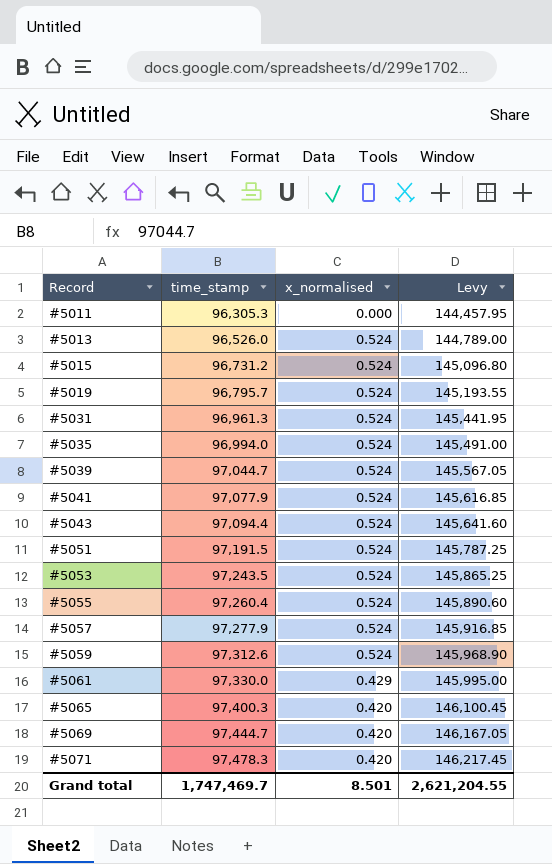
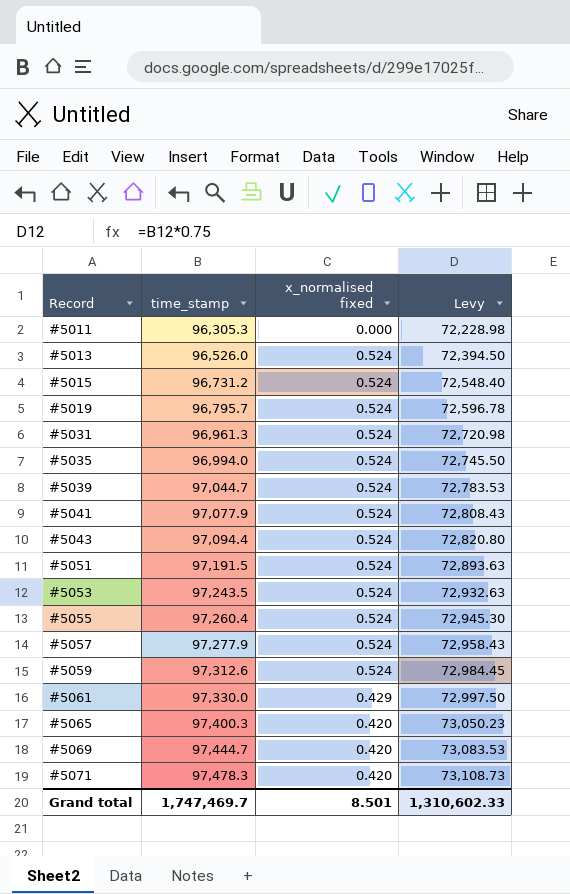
column name: x_normalised -> x_normalised fixed
column Levy | formula: [time_stamp] * 1.5 -> [time_stamp] * 0.75
Grand total | Levy: 2,621,204.55 -> 1,310,602.33

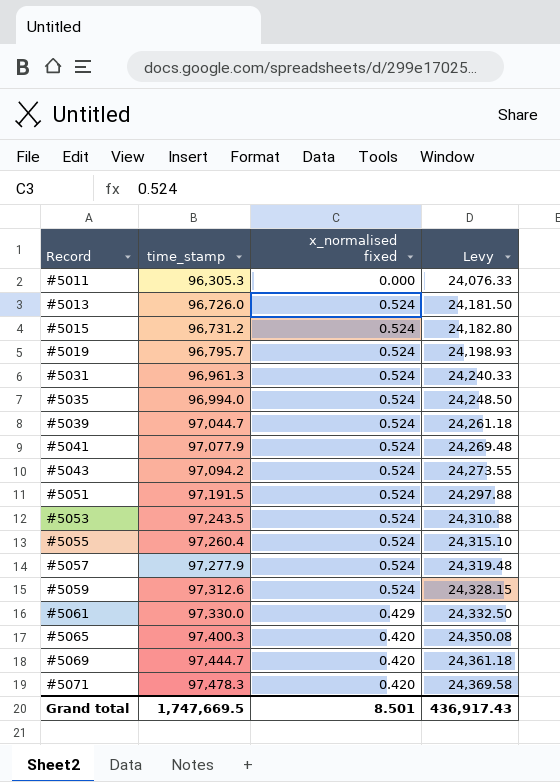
column Levy | formula: [time_stamp] * 0.75 -> [time_stamp] * 0.25
#5013 | time_stamp: 96,526.0 -> 96,726.0
#5043 | time_stamp: 97,094.4 -> 97,094.2
Grand total | time_stamp: 1,747,469.7 -> 1,747,669.5
Grand total | Levy: 1,310,602.33 -> 436,917.43

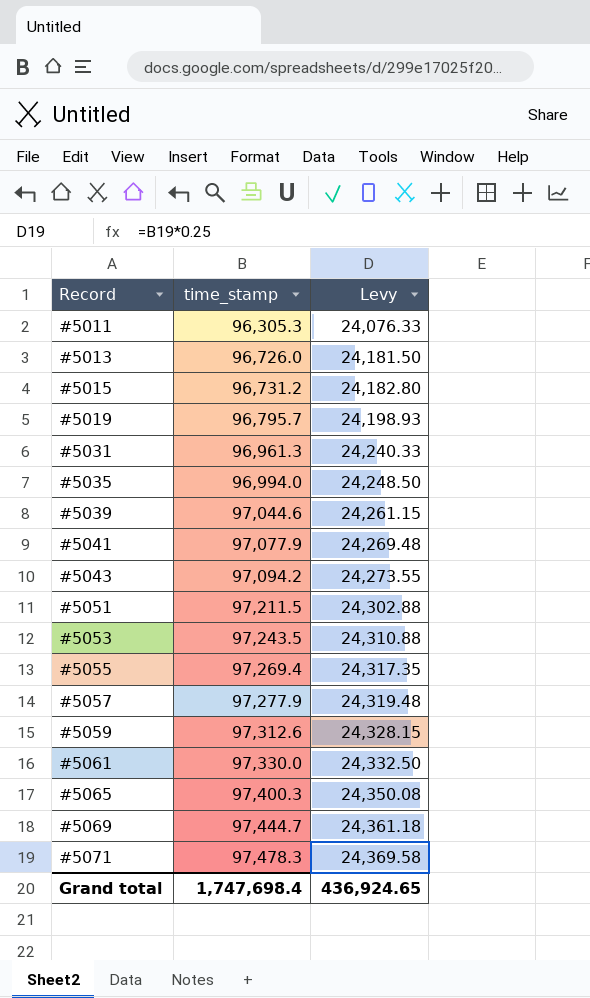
column x_normalised fixed | position: 3 -> none
#5039 | time_stamp: 97,044.7 -> 97,044.6
#5039 | Levy: 24,261.18 -> 24,261.15
#5051 | time_stamp: 97,191.5 -> 97,211.5
#5051 | Levy: 24,297.88 -> 24,302.88
#5055 | time_stamp: 97,260.4 -> 97,269.4
#5055 | Levy: 24,315.10 -> 24,317.35
Grand total | time_stamp: 1,747,669.5 -> 1,747,698.4
Grand total | Levy: 436,917.43 -> 436,924.65

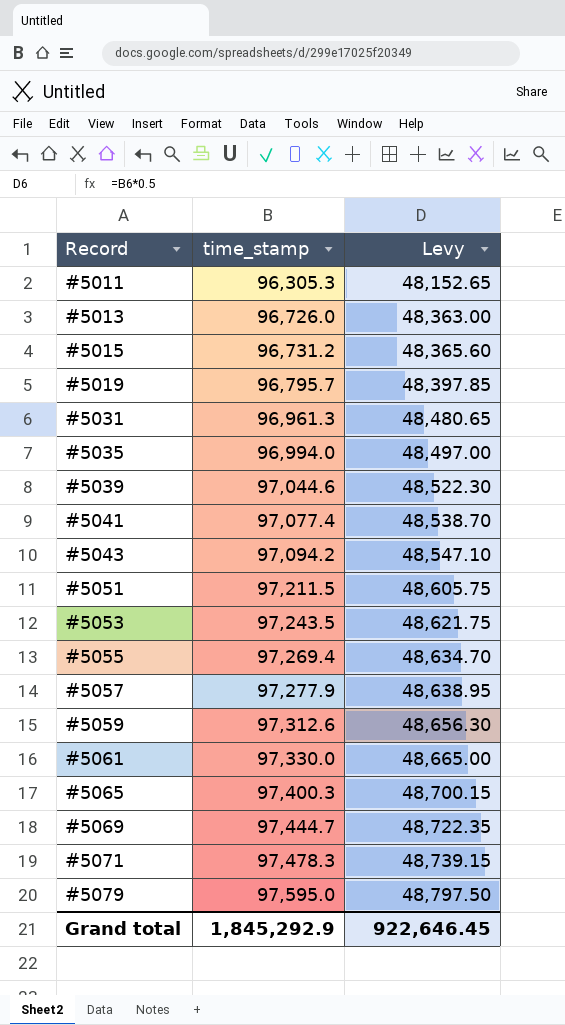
column Levy | formula: [time_stamp] * 0.25 -> [time_stamp] * 0.5
#5041 | time_stamp: 97,077.9 -> 97,077.4
row #5079: none -> 97,595.0 | 48,797.50
Grand total | time_stamp: 1,747,698.4 -> 1,845,292.9
Grand total | Levy: 436,924.65 -> 922,646.45

